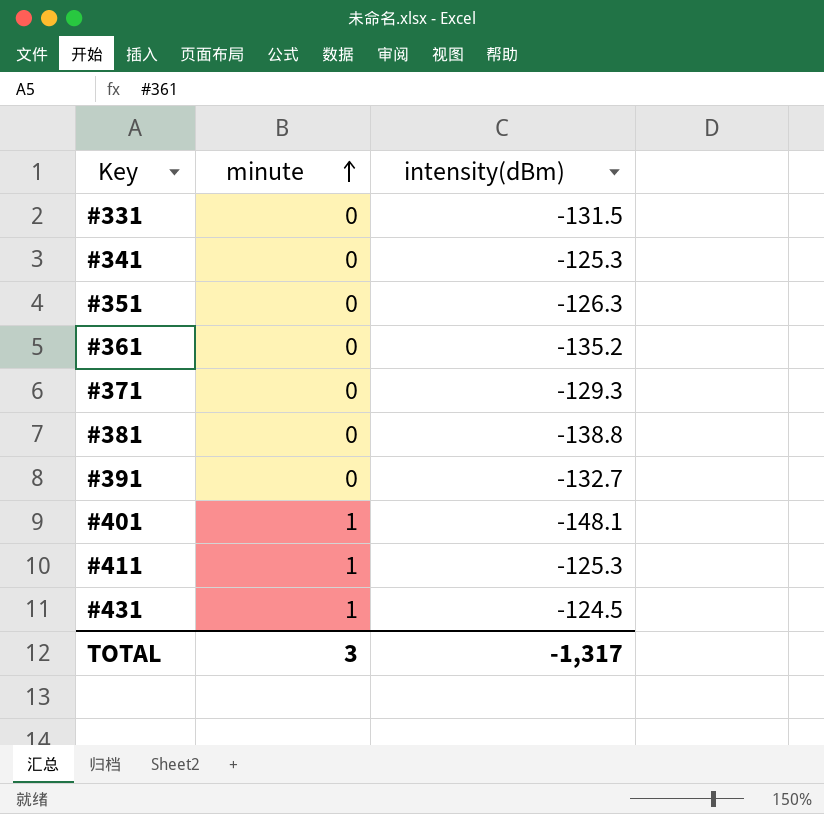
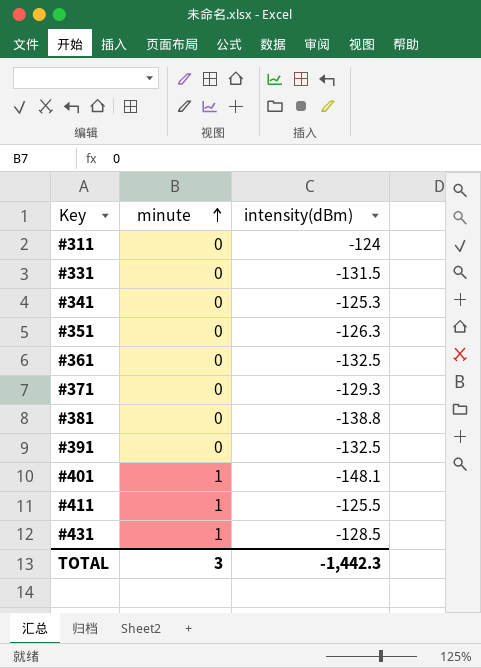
row #311: none -> 0 | -124
#361 | intensity(dBm): -135.2 -> -132.5
#391 | intensity(dBm): -132.7 -> -132.5
#411 | intensity(dBm): -125.3 -> -125.5
#431 | intensity(dBm): -124.5 -> -128.5
TOTAL | intensity(dBm): -1,317 -> -1,442.3

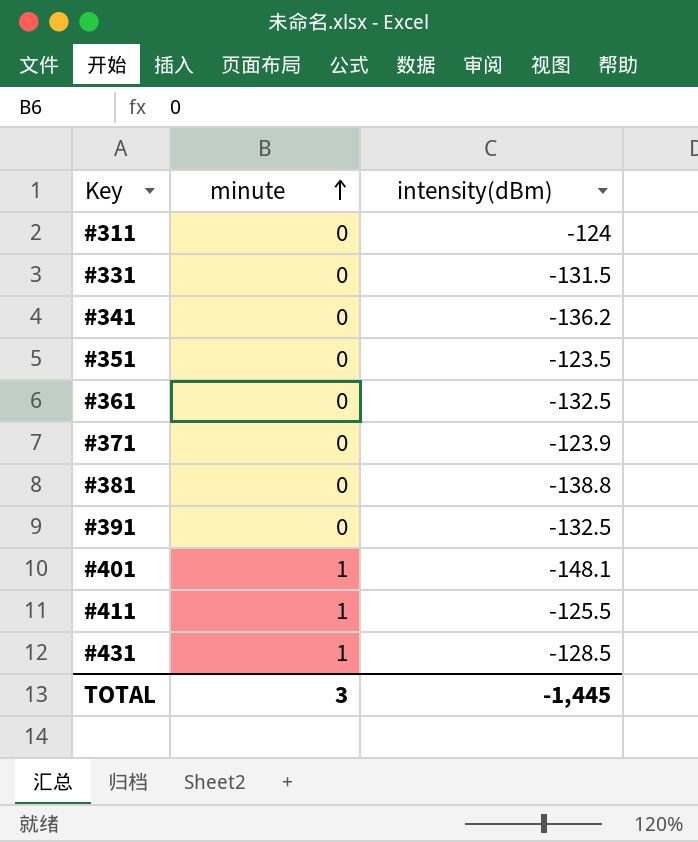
#341 | intensity(dBm): -125.3 -> -136.2
#351 | intensity(dBm): -126.3 -> -123.5
#371 | intensity(dBm): -129.3 -> -123.9
TOTAL | intensity(dBm): -1,442.3 -> -1,445

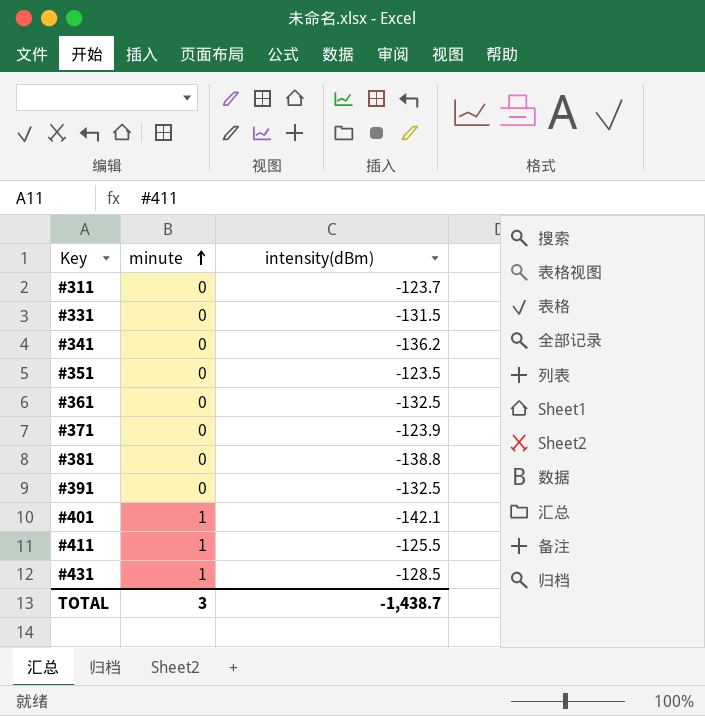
#311 | intensity(dBm): -124 -> -123.7
#401 | intensity(dBm): -148.1 -> -142.1
TOTAL | intensity(dBm): -1,445 -> -1,438.7

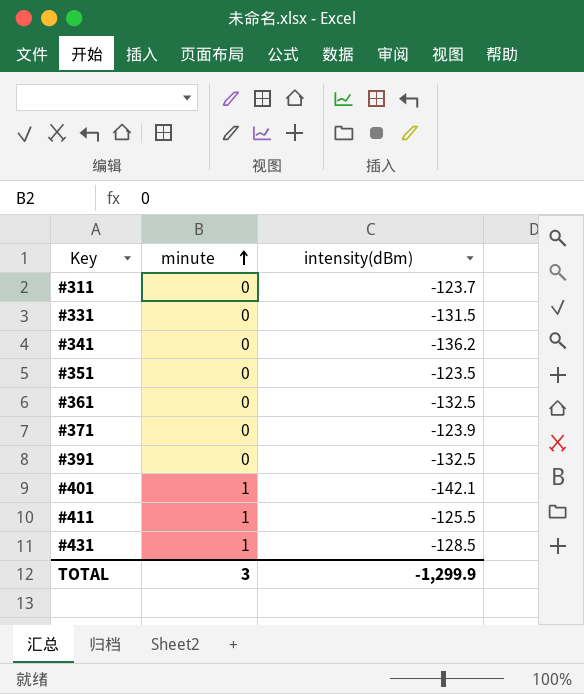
row #381: 0 | -138.8 -> none
TOTAL | intensity(dBm): -1,438.7 -> -1,299.9

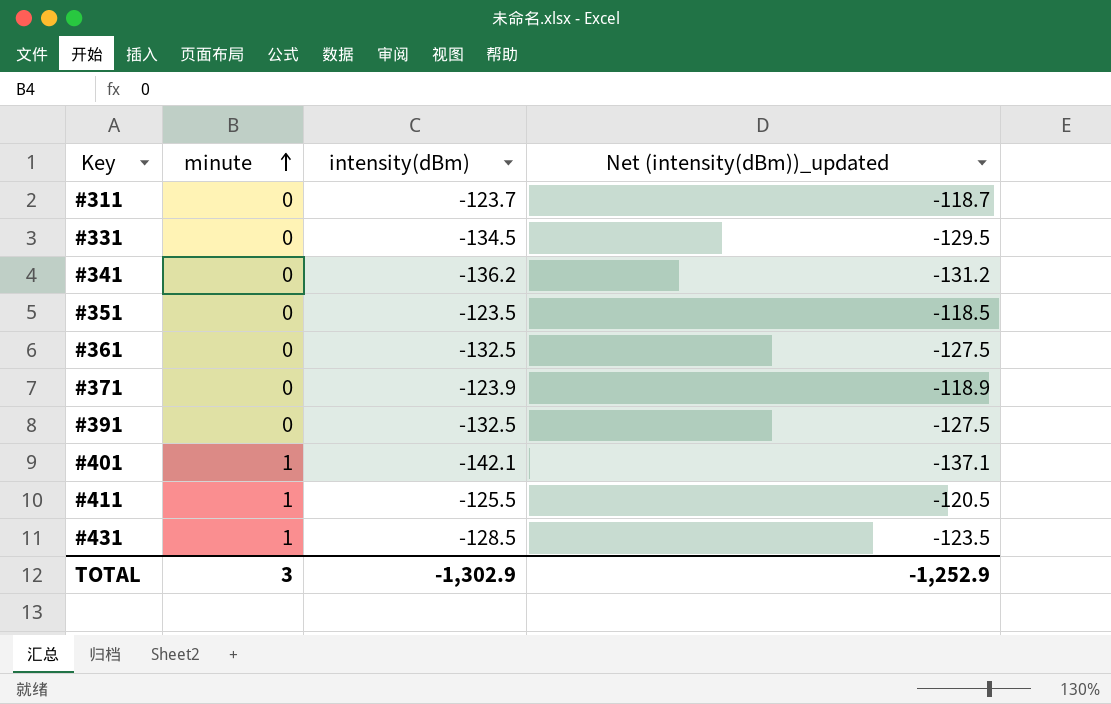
column Net (intensity(dBm))_updated | formula: none -> [intensity(dBm)] + 5
#331 | intensity(dBm): -131.5 -> -134.5
TOTAL | intensity(dBm): -1,299.9 -> -1,302.9

